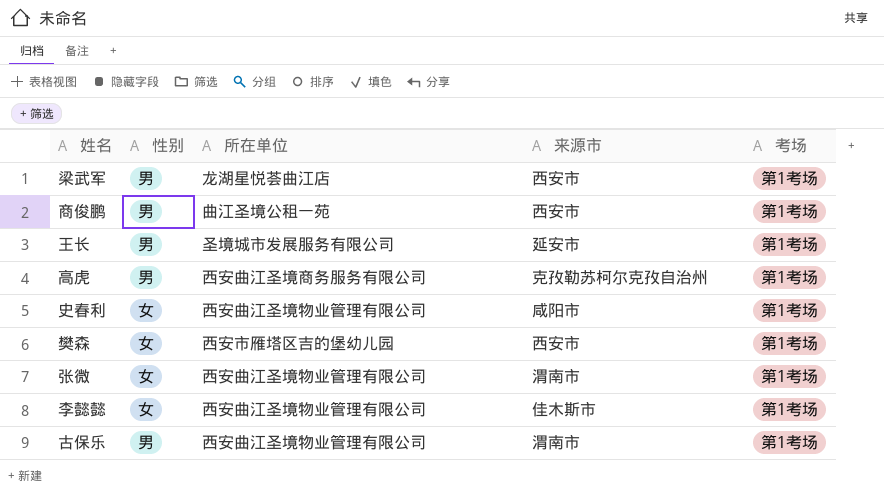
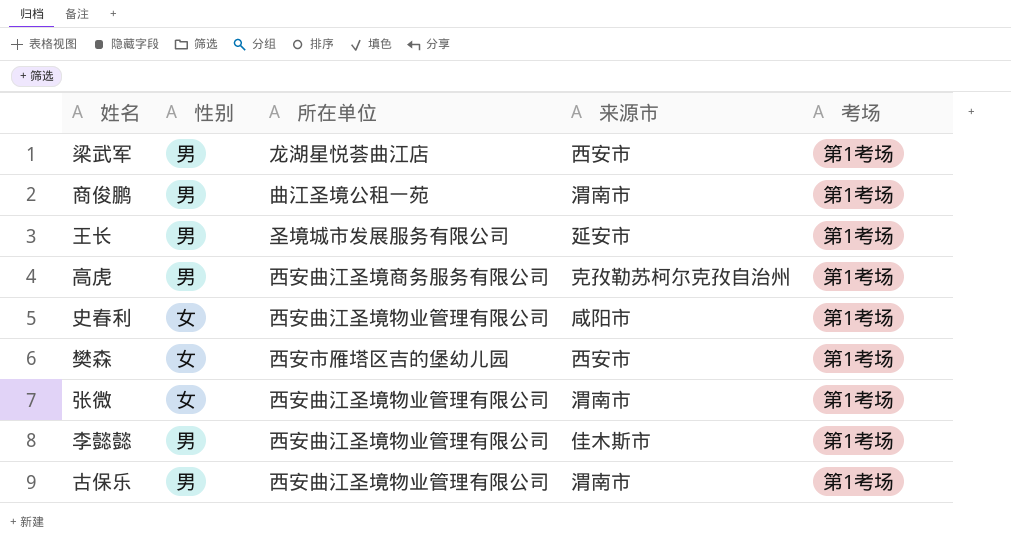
商俊鹏 | 来源市: 西安市 -> 渭南市
李懿懿 | 性别: 女 -> 男

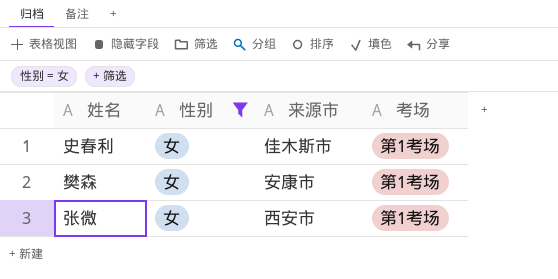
filter: none -> 性别 = 女
column 所在单位 | position: 3 -> none
史春利 | 来源市: 咸阳市 -> 佳木斯市
樊森 | 来源市: 西安市 -> 安康市
张微 | 来源市: 渭南市 -> 西安市

